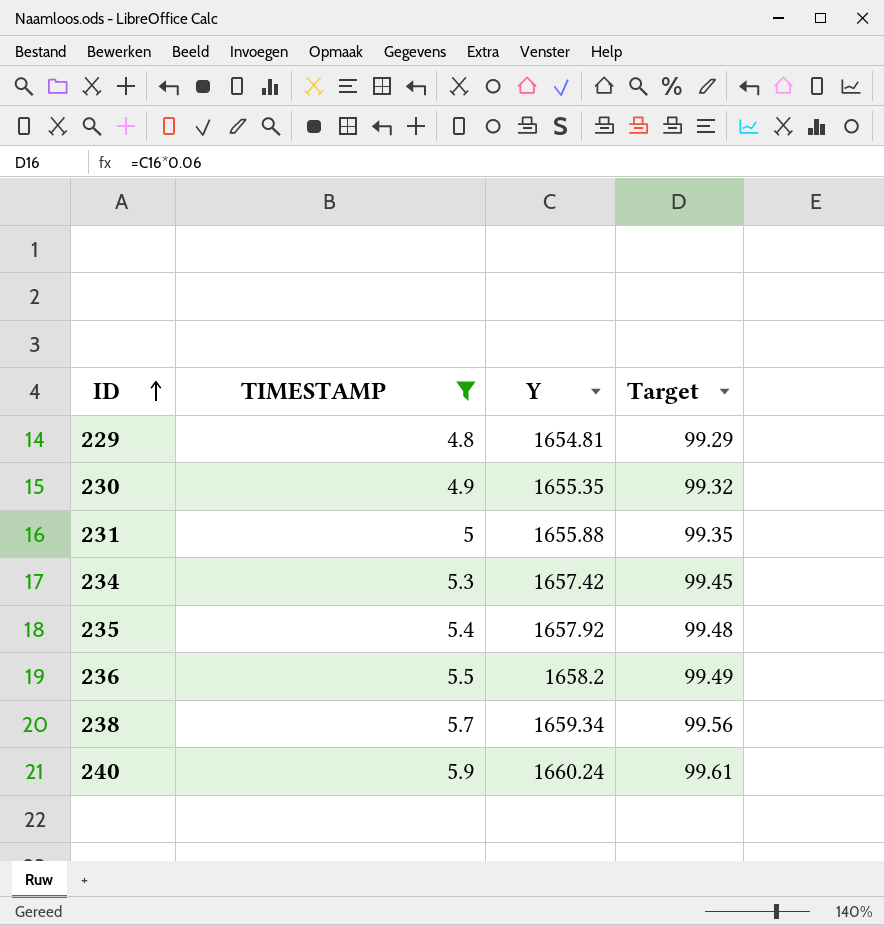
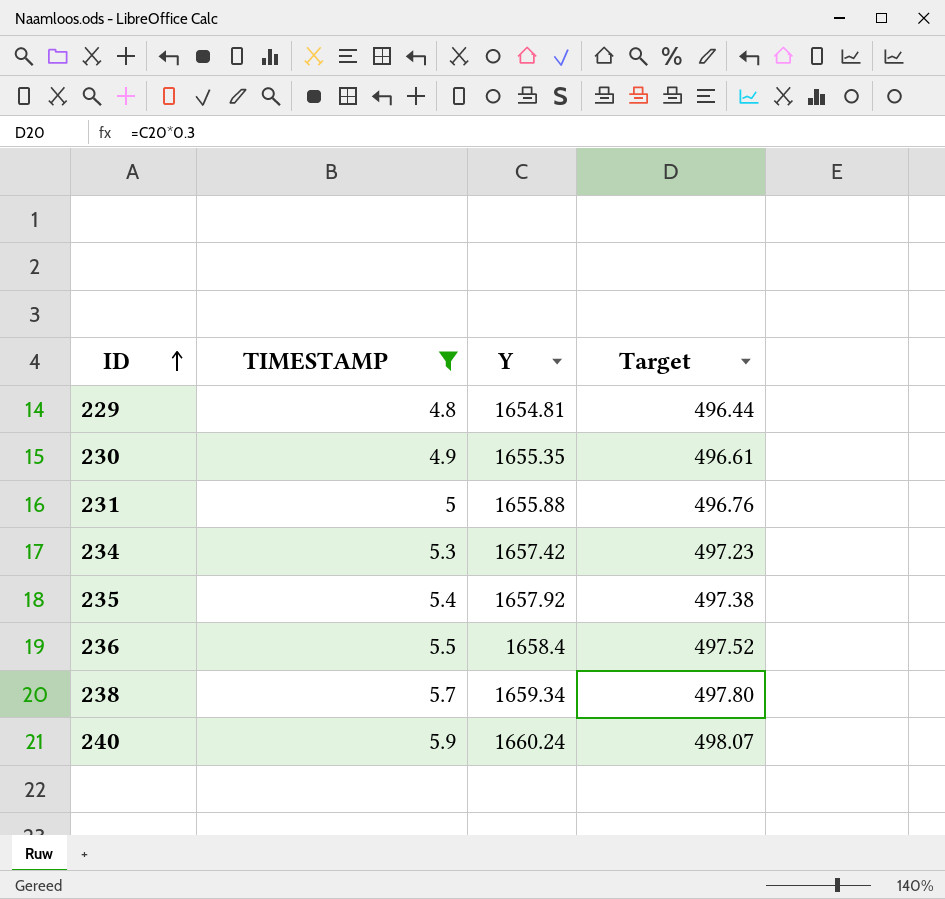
column Target | formula: [Y] * 0.06 -> [Y] * 0.3
236 | Y: 1658.2 -> 1658.4

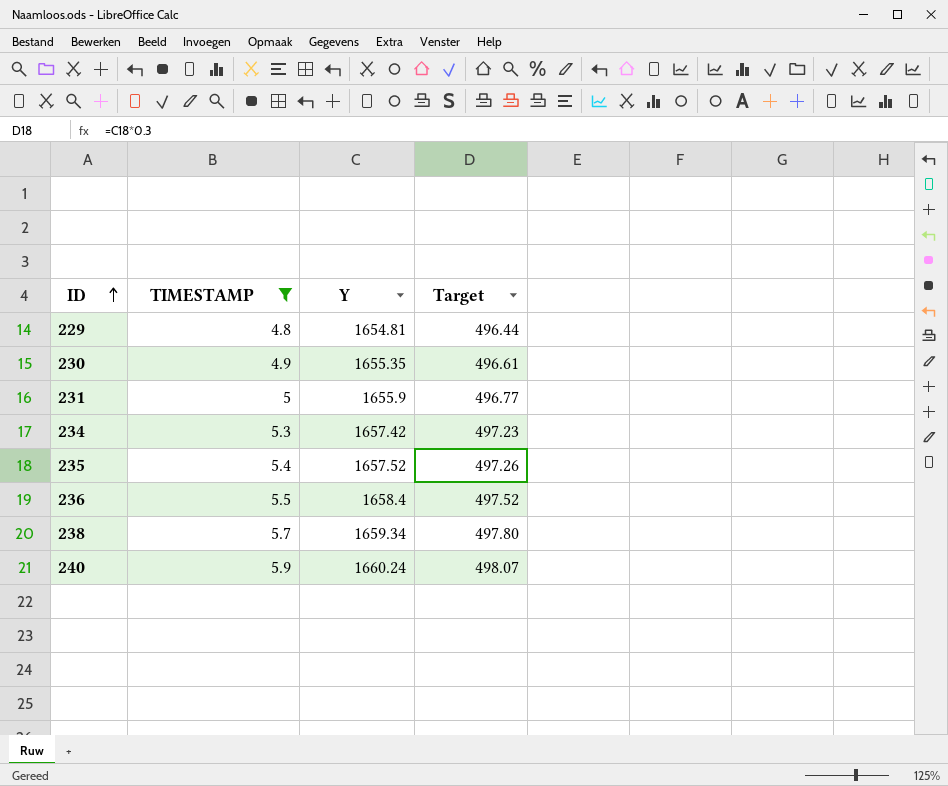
231 | Y: 1655.88 -> 1655.9
231 | Target: 496.76 -> 496.77
235 | Y: 1657.92 -> 1657.52
235 | Target: 497.38 -> 497.26

